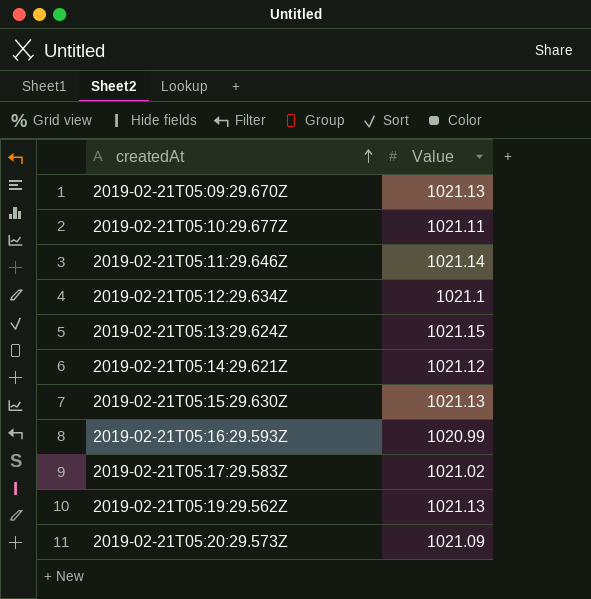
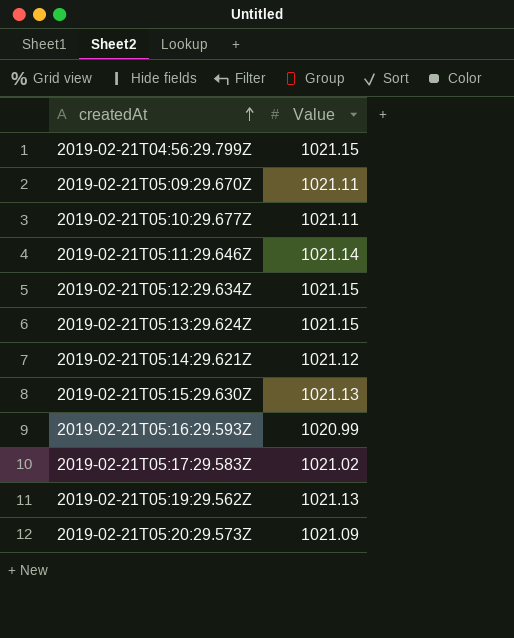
row 2019-02-21T04:56:29.799Z: none -> 1021.15
2019-02-21T05:09:29.670Z | Value: 1021.13 -> 1021.11
2019-02-21T05:12:29.634Z | Value: 1021.1 -> 1021.15

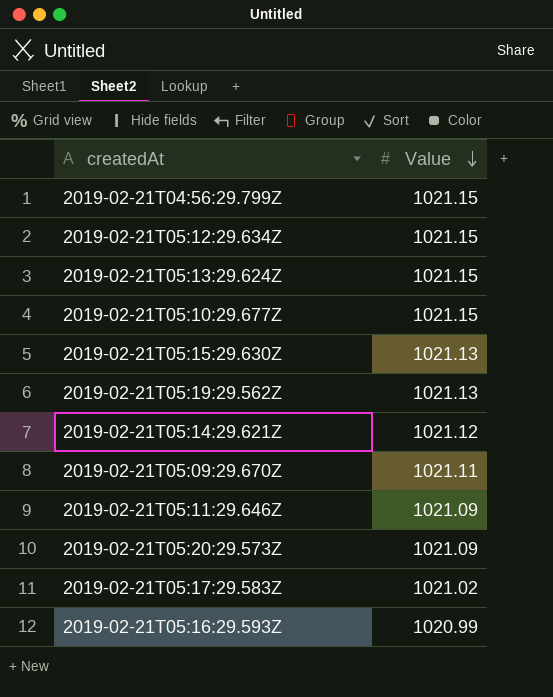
row order: createdAt ascending -> Value descending
2019-02-21T05:10:29.677Z | Value: 1021.11 -> 1021.15
2019-02-21T05:11:29.646Z | Value: 1021.14 -> 1021.09

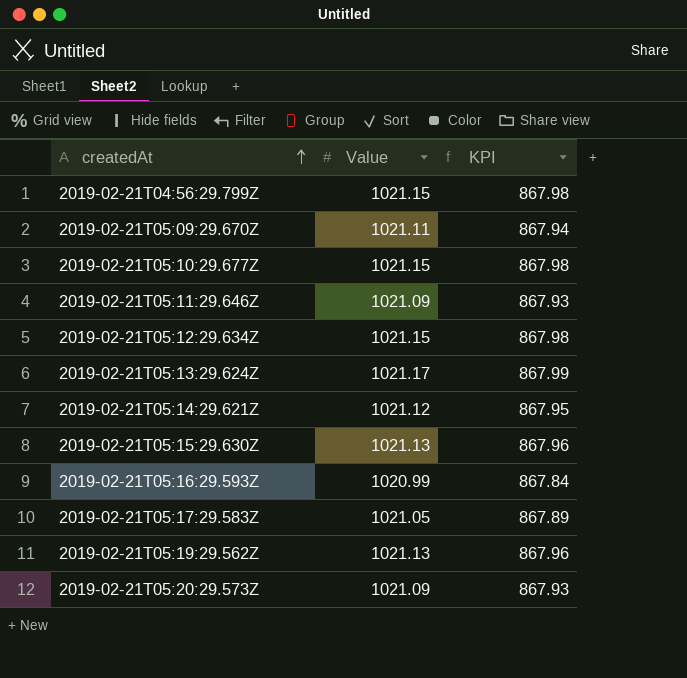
row order: Value descending -> createdAt ascending
column KPI | formula: none -> [Value] * 0.85
2019-02-21T05:13:29.624Z | Value: 1021.15 -> 1021.17
2019-02-21T05:17:29.583Z | Value: 1021.02 -> 1021.05

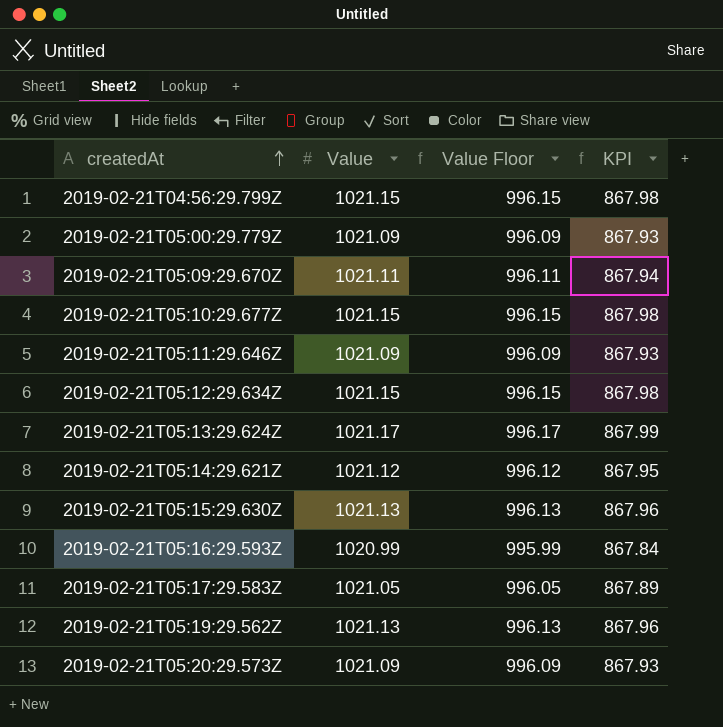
column Value Floor | formula: none -> [Value] - 25
row 2019-02-21T05:00:29.779Z: none -> 1021.09 | 996.09 | 867.93

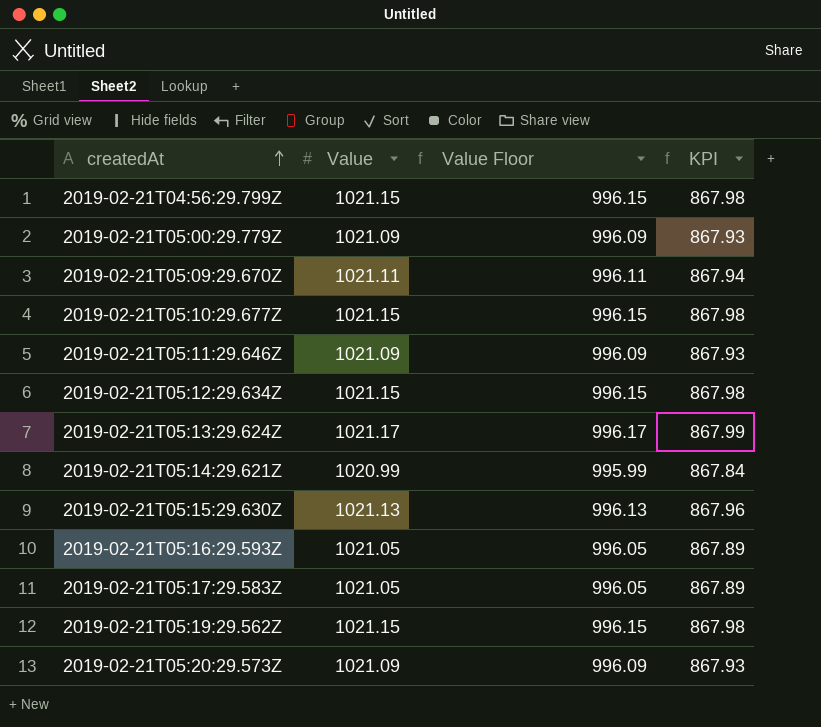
2019-02-21T05:14:29.621Z | Value: 1021.12 -> 1020.99
2019-02-21T05:14:29.621Z | Value Floor: 996.12 -> 995.99
2019-02-21T05:14:29.621Z | KPI: 867.95 -> 867.84
2019-02-21T05:16:29.593Z | Value: 1020.99 -> 1021.05
2019-02-21T05:16:29.593Z | Value Floor: 995.99 -> 996.05
2019-02-21T05:16:29.593Z | KPI: 867.84 -> 867.89
2019-02-21T05:19:29.562Z | Value: 1021.13 -> 1021.15
2019-02-21T05:19:29.562Z | Value Floor: 996.13 -> 996.15
2019-02-21T05:19:29.562Z | KPI: 867.96 -> 867.98

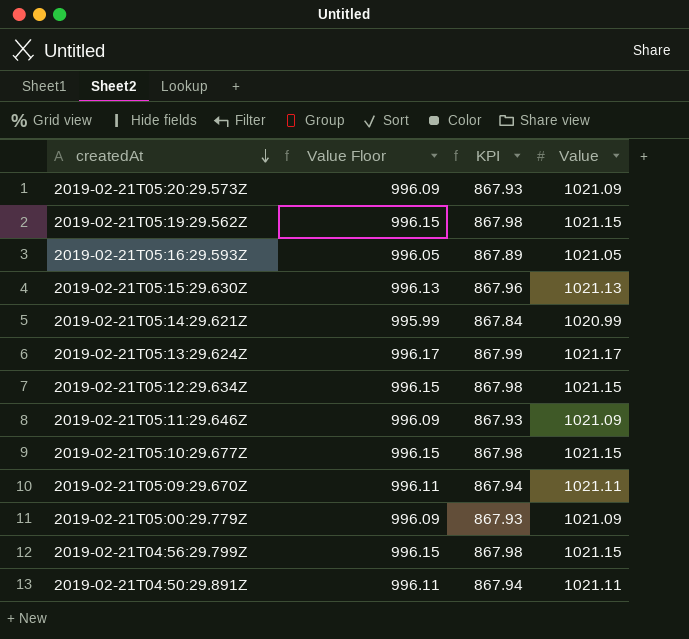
row order: createdAt ascending -> createdAt descending
column Value | position: 2 -> 4
row 2019-02-21T05:17:29.583Z: 1021.05 | 996.05 | 867.89 -> none
row 2019-02-21T04:50:29.891Z: none -> 996.11 | 867.94 | 1021.11

